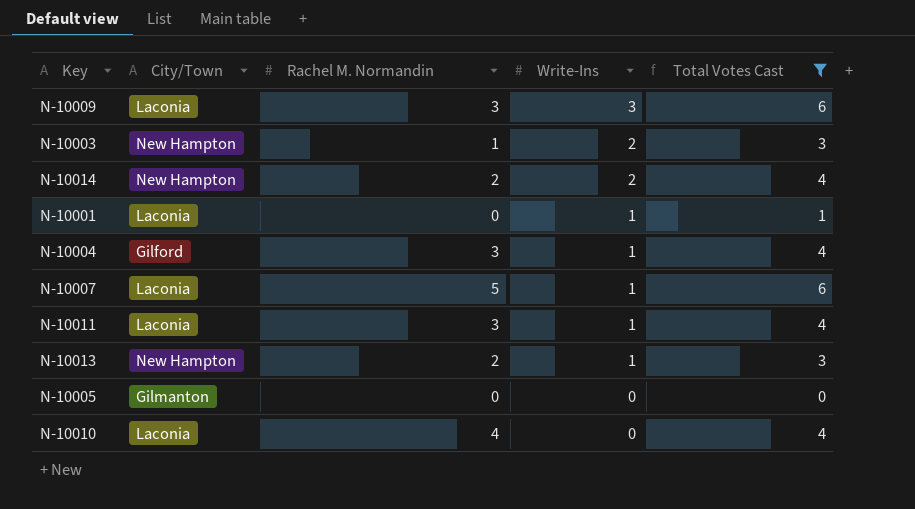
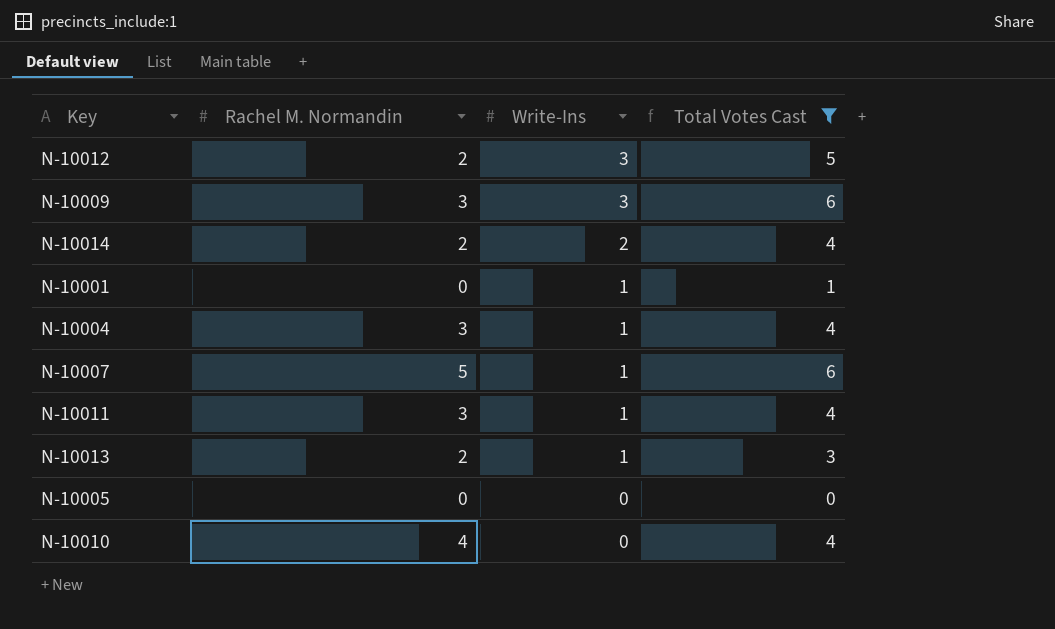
column City/Town | position: 2 -> none
row N-10003: New Hampton | 1 | 2 | 3 -> none
row N-10012: none -> 2 | 3 | 5

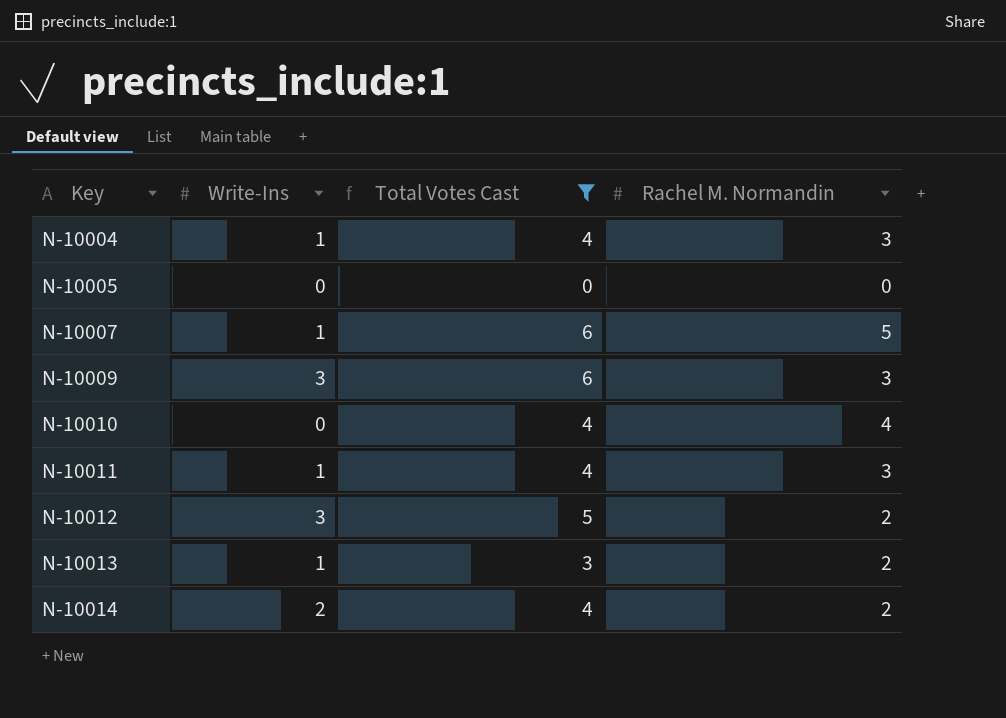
row order: Write-Ins descending -> Key ascending
column Rachel M. Normandin | position: 2 -> 4
row N-10001: 0 | 1 | 1 -> none

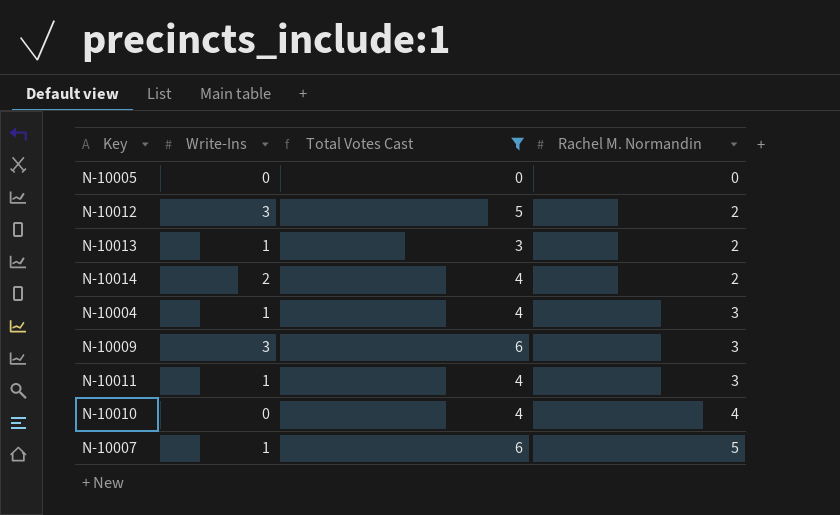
row order: Key ascending -> Rachel M. Normandin ascending

